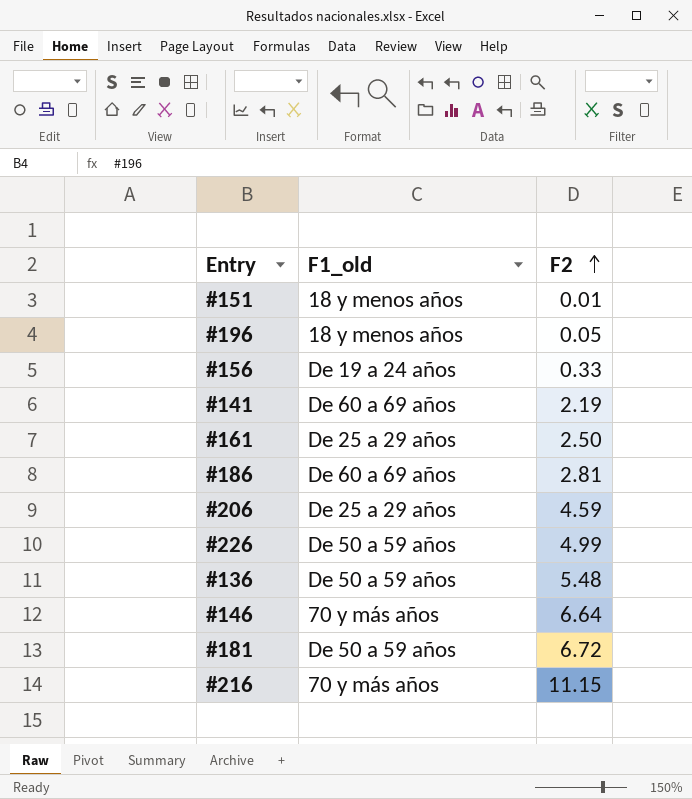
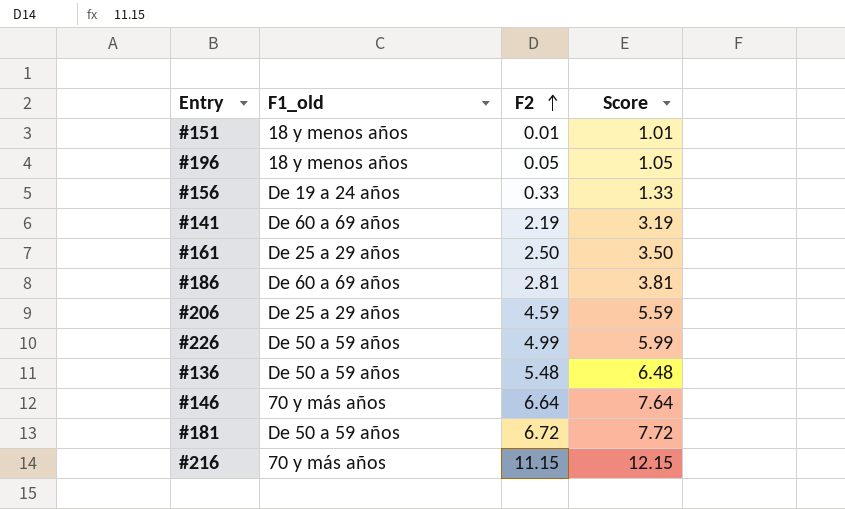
column Score | formula: none -> [F2] + 1

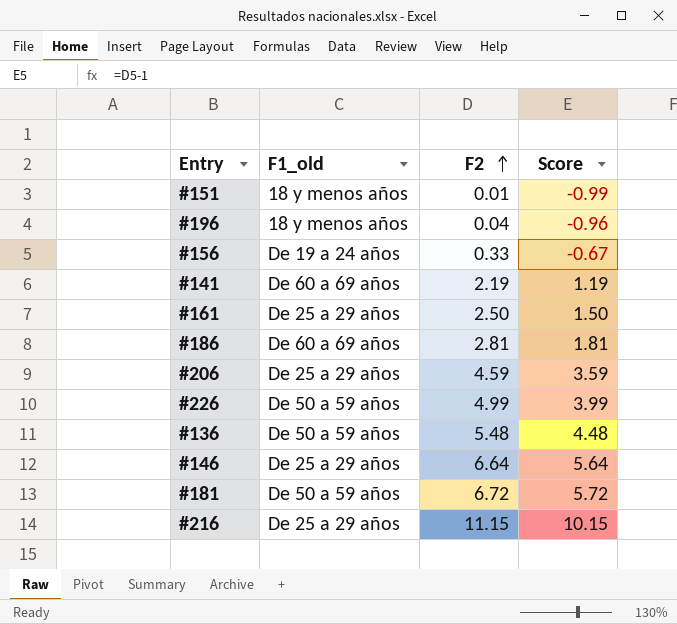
column Score | formula: [F2] + 1 -> [F2] - 1
#196 | F2: 0.05 -> 0.04
#146 | F1_old: 70 y más años -> De 25 a 29 años
#216 | F1_old: 70 y más años -> De 25 a 29 años

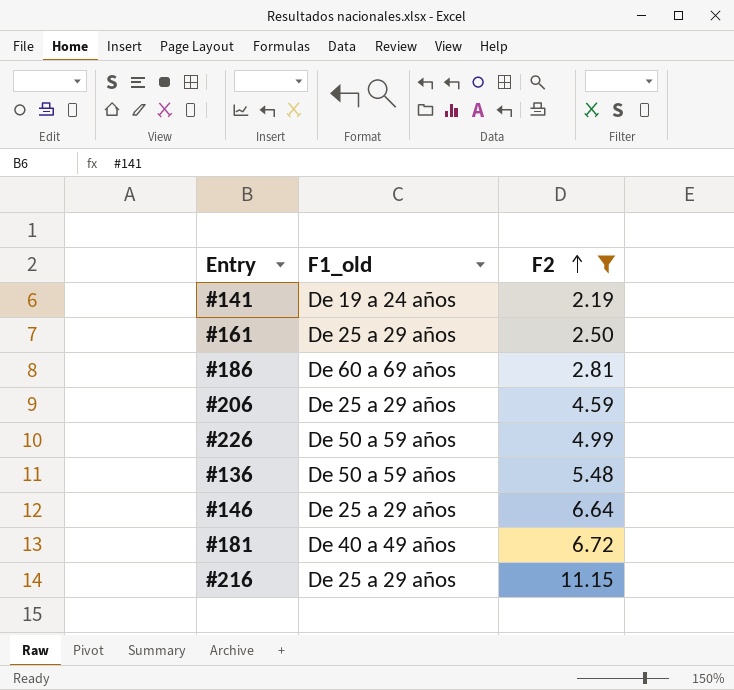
filter: none -> F2 >= 2.19
column Score | formula: [F2] - 1 -> none
#141 | F1_old: De 60 a 69 años -> De 19 a 24 años
#181 | F1_old: De 50 a 59 años -> De 40 a 49 años

